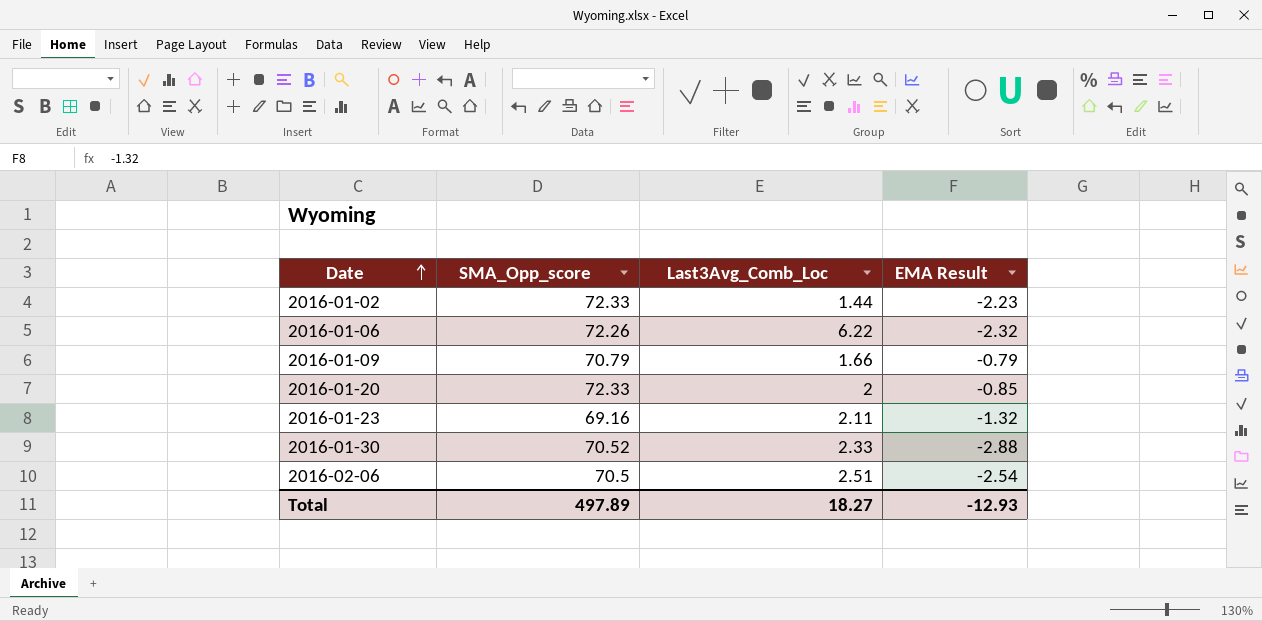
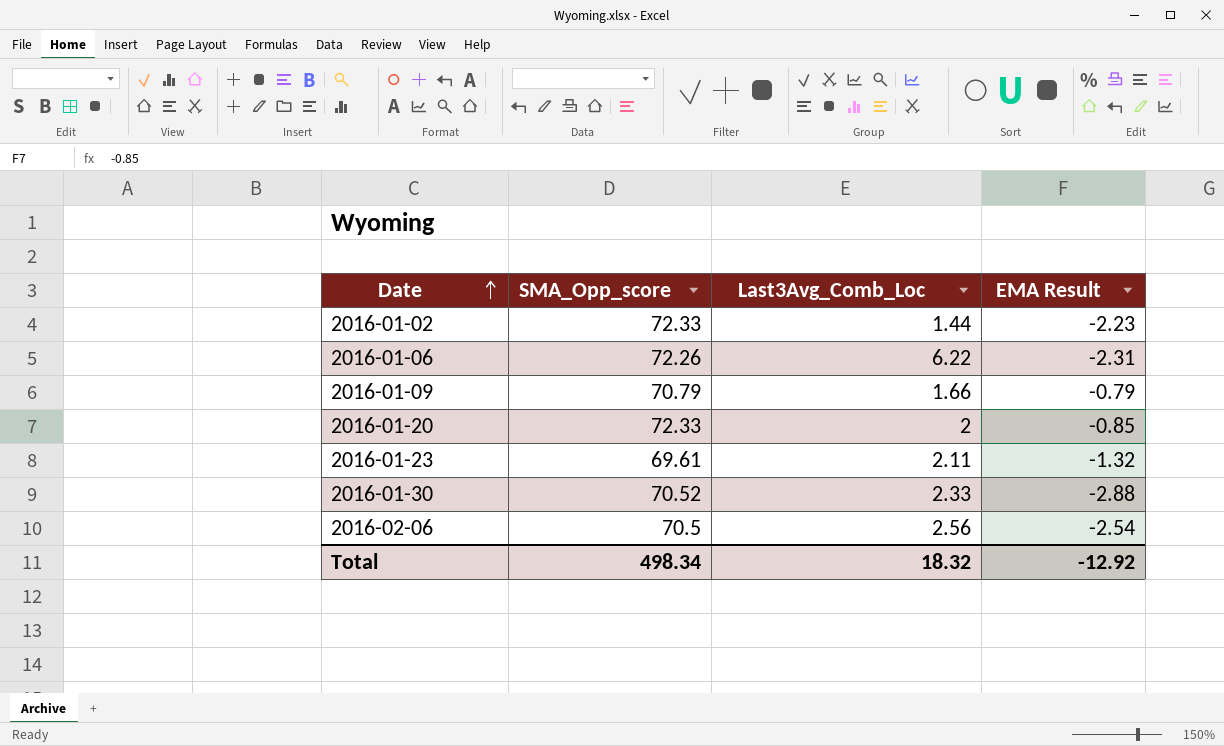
2016-01-06 | EMA Result: -2.32 -> -2.31
2016-01-23 | SMA_Opp_score: 69.16 -> 69.61
2016-02-06 | Last3Avg_Comb_Loc: 2.51 -> 2.56
Total | SMA_Opp_score: 497.89 -> 498.34
Total | Last3Avg_Comb_Loc: 18.27 -> 18.32
Total | EMA Result: -12.93 -> -12.92

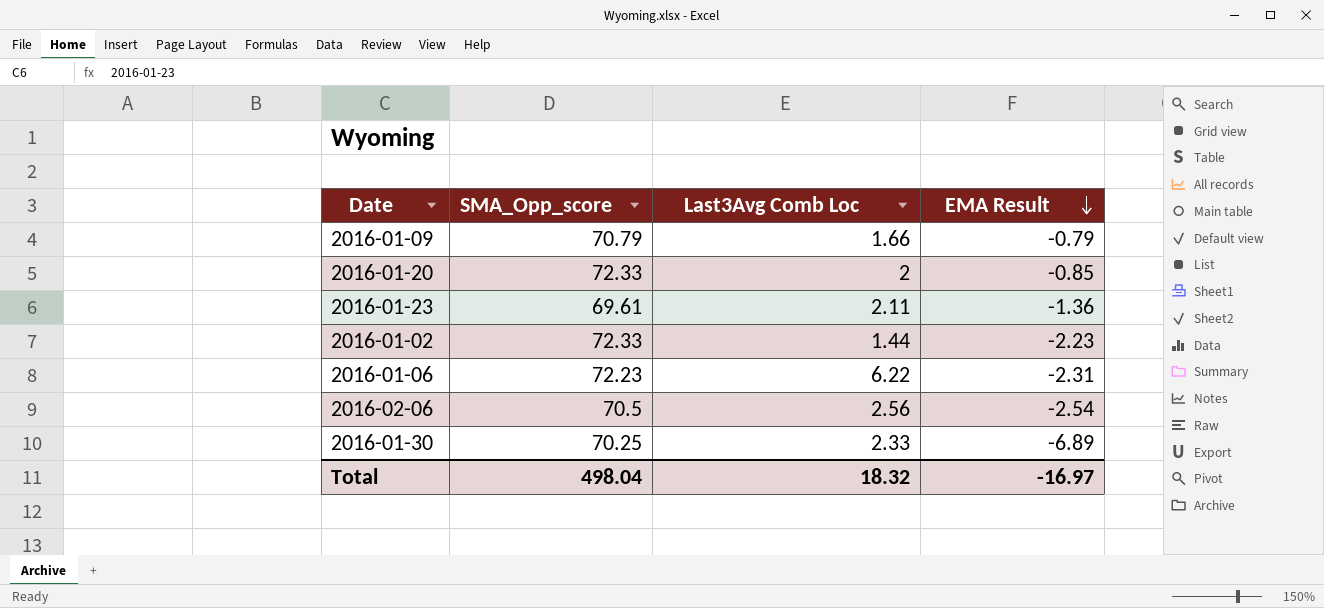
row order: Date ascending -> EMA Result descending
column name: Last3Avg_Comb_Loc -> Last3Avg Comb Loc
2016-01-23 | EMA Result: -1.32 -> -1.36
2016-01-06 | SMA_Opp_score: 72.26 -> 72.23
2016-01-30 | SMA_Opp_score: 70.52 -> 70.25
2016-01-30 | EMA Result: -2.88 -> -6.89
Total | SMA_Opp_score: 498.34 -> 498.04
Total | EMA Result: -12.92 -> -16.97

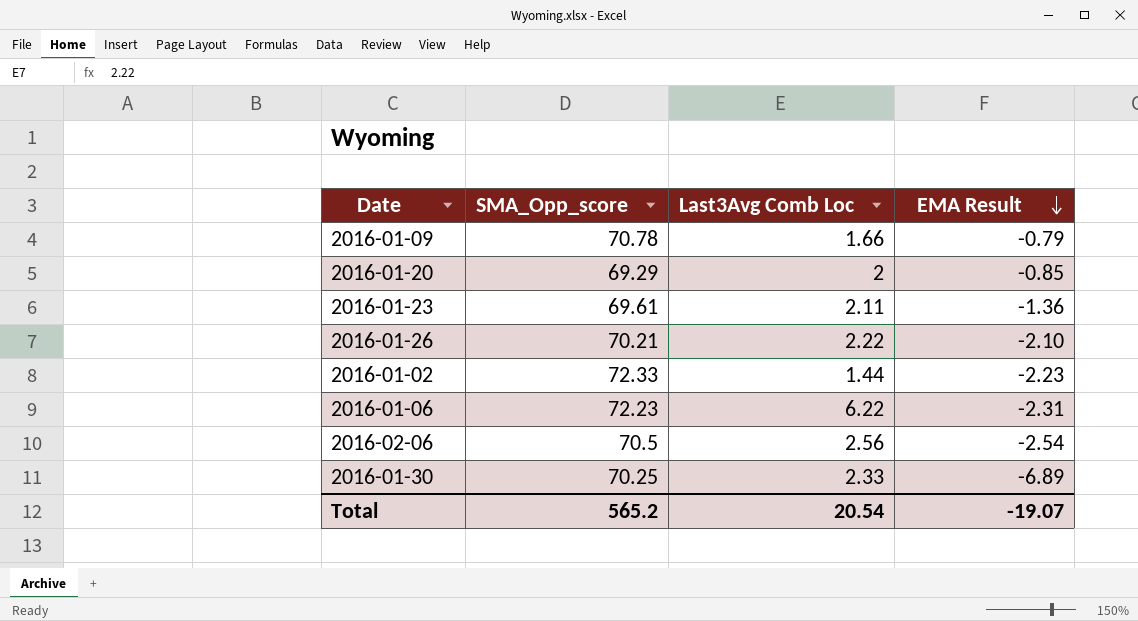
2016-01-09 | SMA_Opp_score: 70.79 -> 70.78
2016-01-20 | SMA_Opp_score: 72.33 -> 69.29
row 2016-01-26: none -> 70.21 | 2.22 | -2.10
Total | SMA_Opp_score: 498.04 -> 565.2
Total | Last3Avg Comb Loc: 18.32 -> 20.54
Total | EMA Result: -16.97 -> -19.07

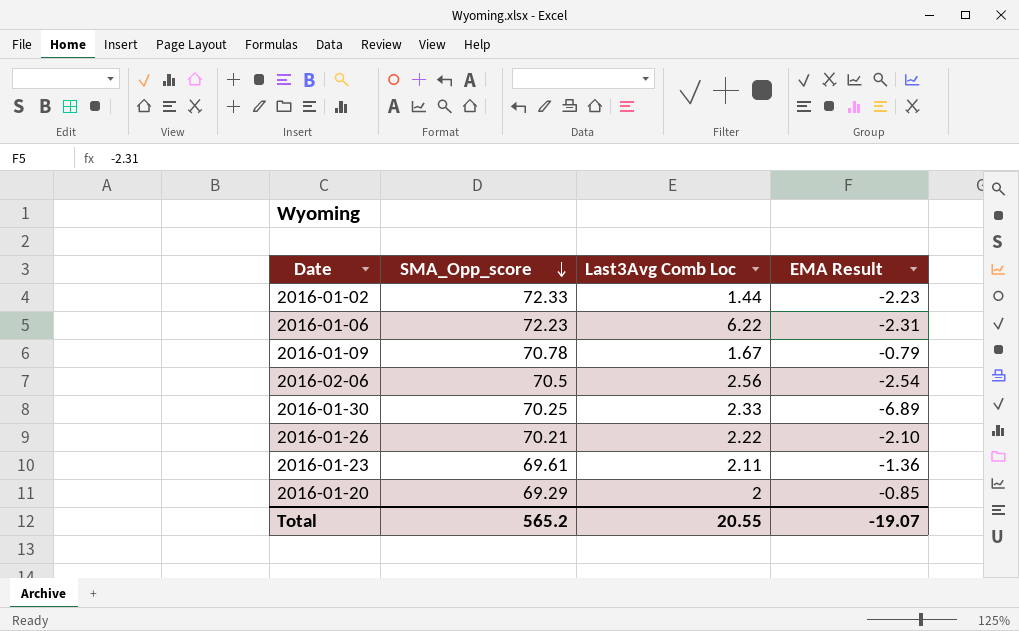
row order: EMA Result descending -> SMA_Opp_score descending
2016-01-09 | Last3Avg Comb Loc: 1.66 -> 1.67
Total | Last3Avg Comb Loc: 20.54 -> 20.55

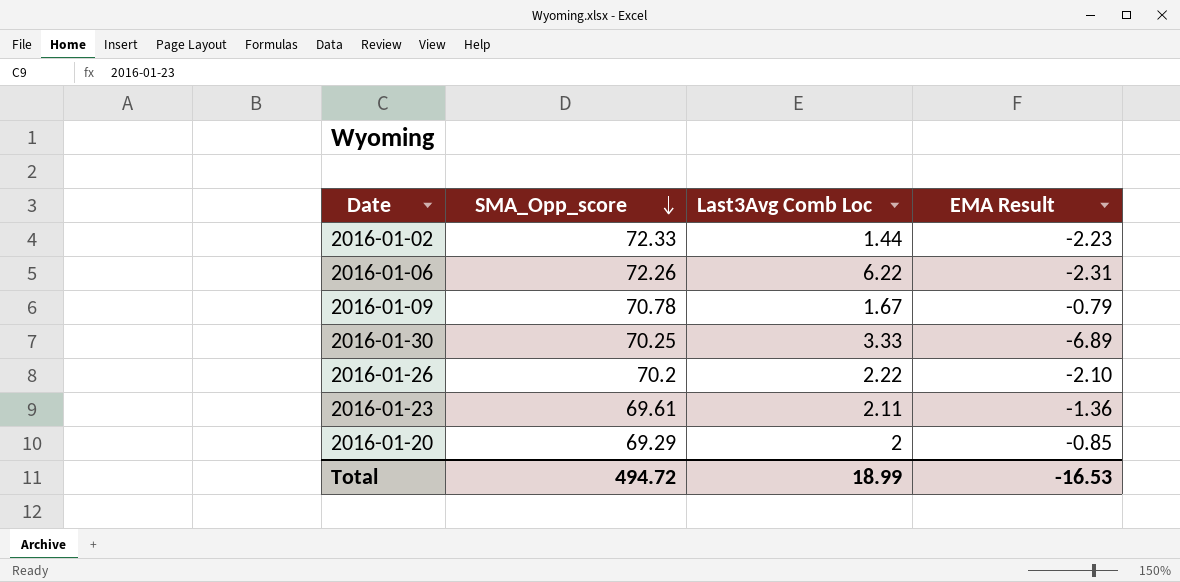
row 2016-02-06: 70.5 | 2.56 | -2.54 -> none
2016-01-06 | SMA_Opp_score: 72.23 -> 72.26
2016-01-30 | Last3Avg Comb Loc: 2.33 -> 3.33
2016-01-26 | SMA_Opp_score: 70.21 -> 70.2
Total | SMA_Opp_score: 565.2 -> 494.72
Total | Last3Avg Comb Loc: 20.55 -> 18.99
Total | EMA Result: -19.07 -> -16.53

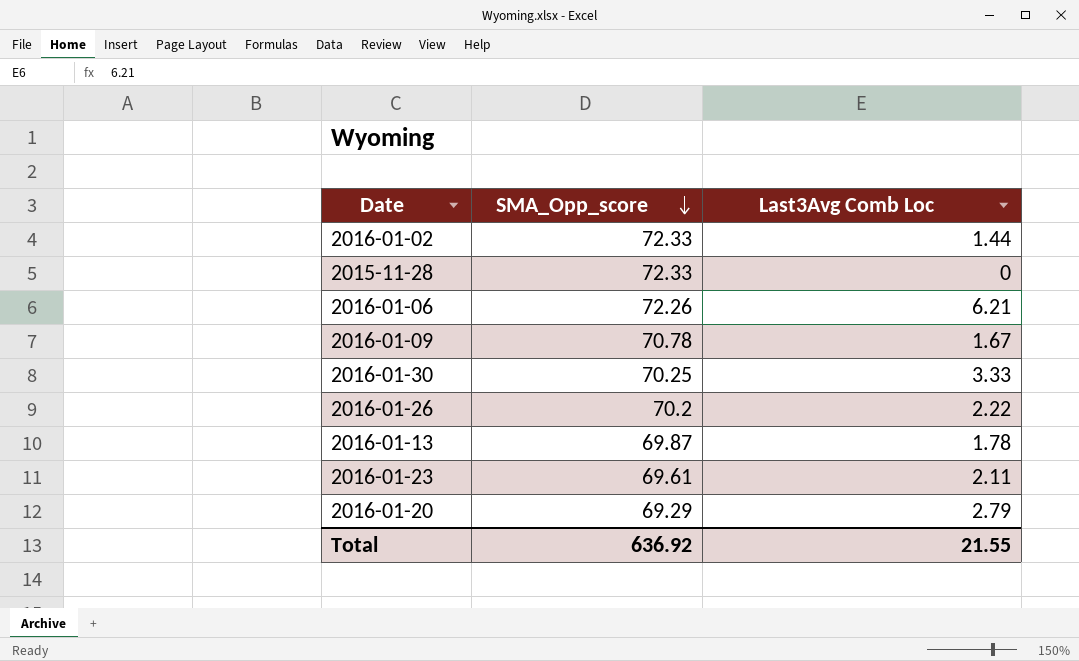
column EMA Result | position: 4 -> none
row 2015-11-28: none -> 72.33 | 0
2016-01-06 | Last3Avg Comb Loc: 6.22 -> 6.21
row 2016-01-13: none -> 69.87 | 1.78
2016-01-20 | Last3Avg Comb Loc: 2 -> 2.79
Total | SMA_Opp_score: 494.72 -> 636.92
Total | Last3Avg Comb Loc: 18.99 -> 21.55

